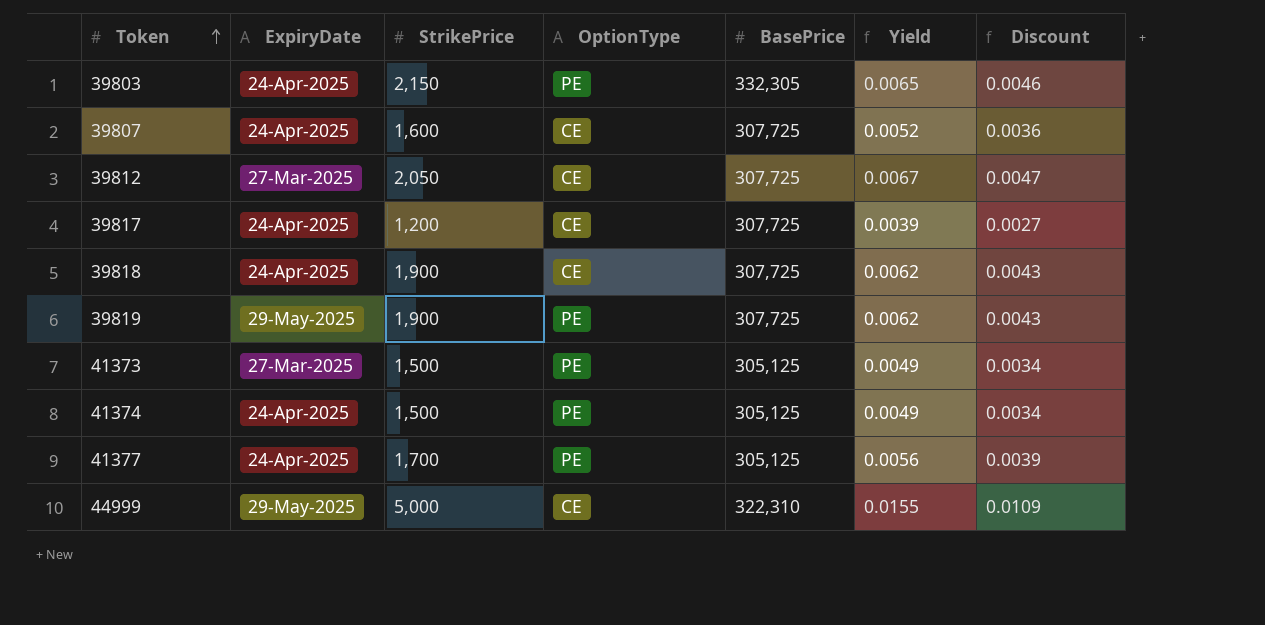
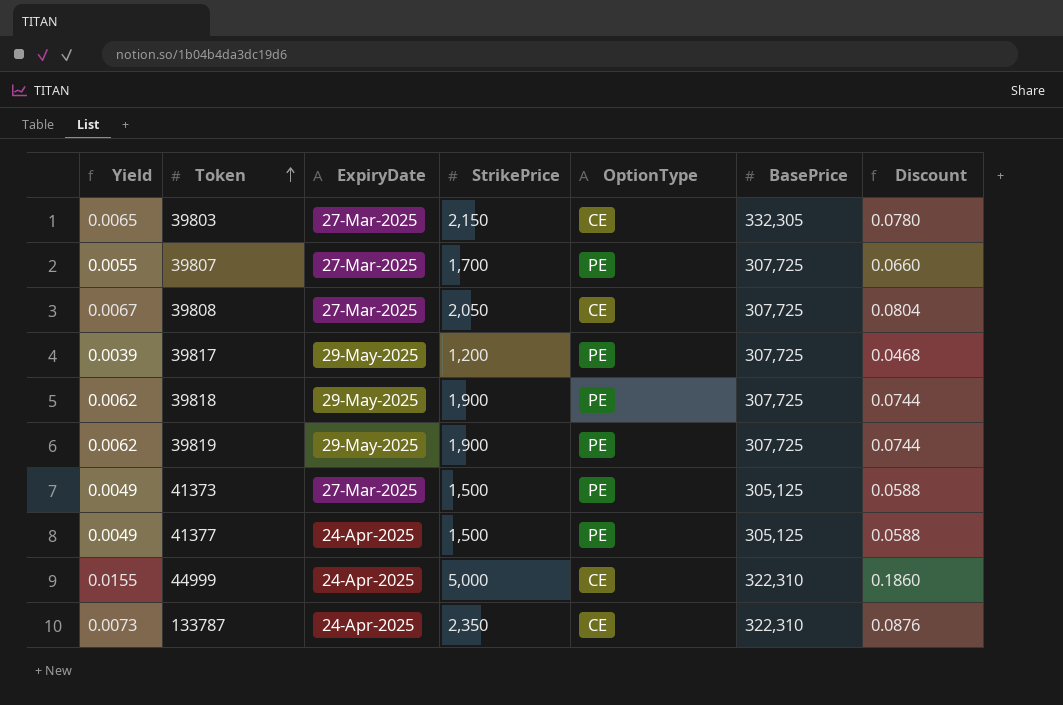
column Yield | position: 6 -> 1
column Discount | formula: [Yield] * 0.7 -> [Yield] * 12
row 39812: 27-Mar-2025 | 2,050 | CE | 307,725 | 0.0067 | 0.0047 -> none
row 41374: 24-Apr-2025 | 1,500 | PE | 305,125 | 0.0049 | 0.0034 -> none
39803 | ExpiryDate: 24-Apr-2025 -> 27-Mar-2025
39803 | OptionType: PE -> CE
39807 | Yield: 0.0052 -> 0.0055
39807 | ExpiryDate: 24-Apr-2025 -> 27-Mar-2025
39807 | StrikePrice: 1,600 -> 1,700
39807 | OptionType: CE -> PE
row 39808: none -> 0.0067 | 27-Mar-2025 | 2,050 | CE | 307,725 | 0.0804
39817 | ExpiryDate: 24-Apr-2025 -> 29-May-2025
39817 | OptionType: CE -> PE
39818 | ExpiryDate: 24-Apr-2025 -> 29-May-2025
39818 | OptionType: CE -> PE
41377 | Yield: 0.0056 -> 0.0049
41377 | StrikePrice: 1,700 -> 1,500
44999 | ExpiryDate: 29-May-2025 -> 24-Apr-2025
row 133787: none -> 0.0073 | 24-Apr-2025 | 2,350 | CE | 322,310 | 0.0876

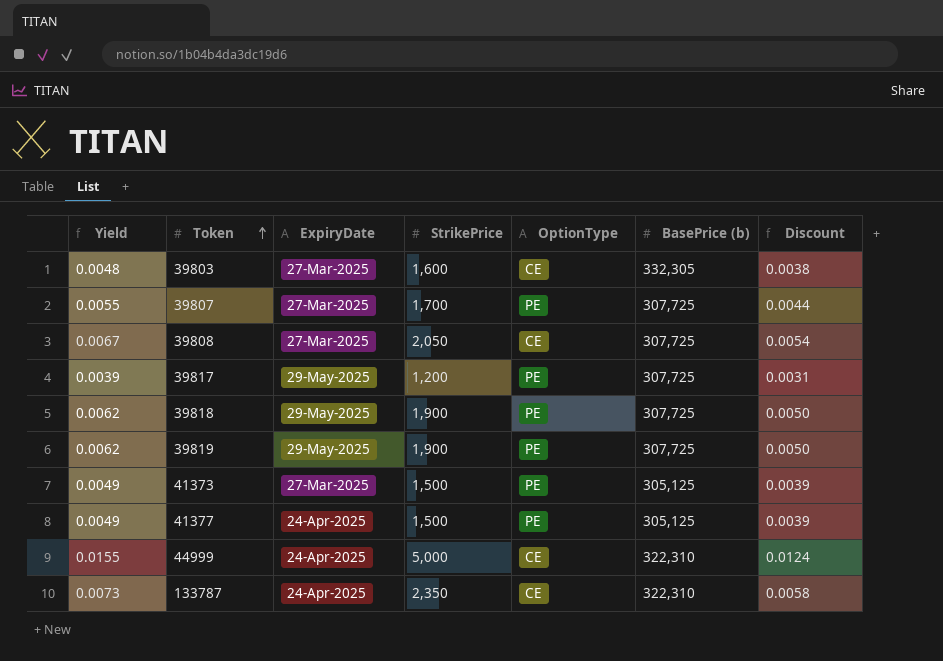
column name: BasePrice -> BasePrice (b)
column Discount | formula: [Yield] * 12 -> [Yield] * 0.8
39803 | Yield: 0.0065 -> 0.0048
39803 | StrikePrice: 2,150 -> 1,600

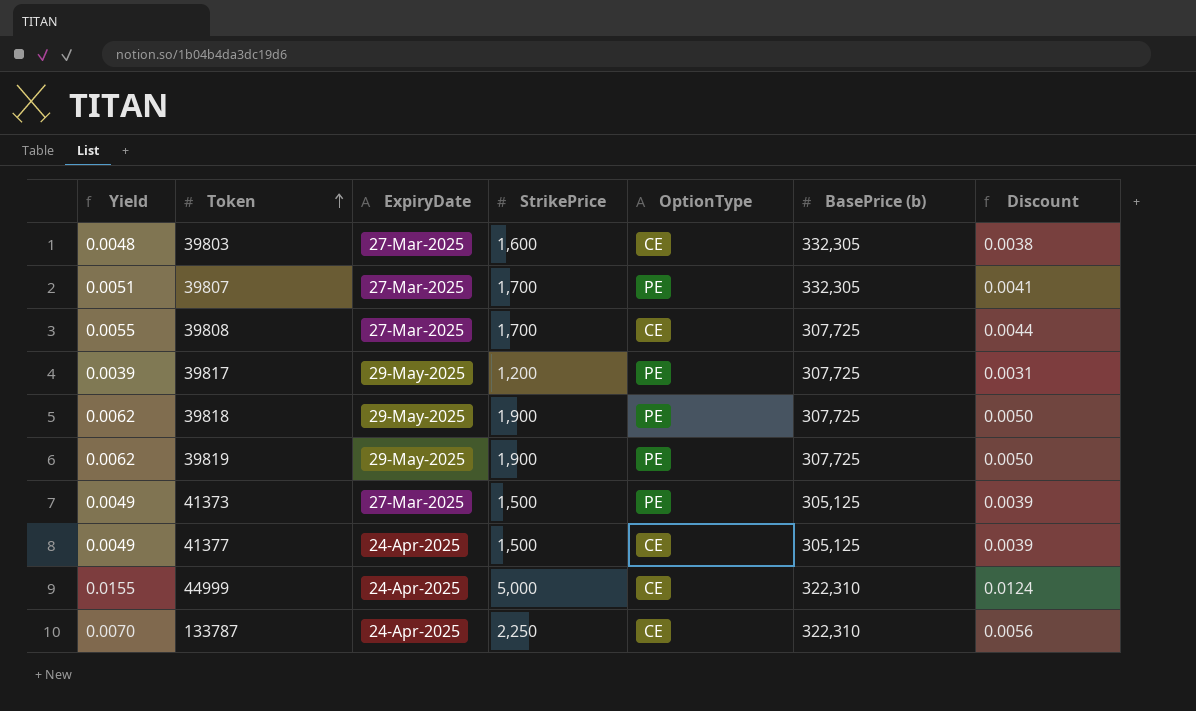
39807 | Yield: 0.0055 -> 0.0051
39807 | BasePrice (b): 307,725 -> 332,305
39807 | Discount: 0.0044 -> 0.0041
39808 | Yield: 0.0067 -> 0.0055
39808 | StrikePrice: 2,050 -> 1,700
39808 | Discount: 0.0054 -> 0.0044
41377 | OptionType: PE -> CE
133787 | Yield: 0.0073 -> 0.0070
133787 | StrikePrice: 2,350 -> 2,250
133787 | Discount: 0.0058 -> 0.0056

